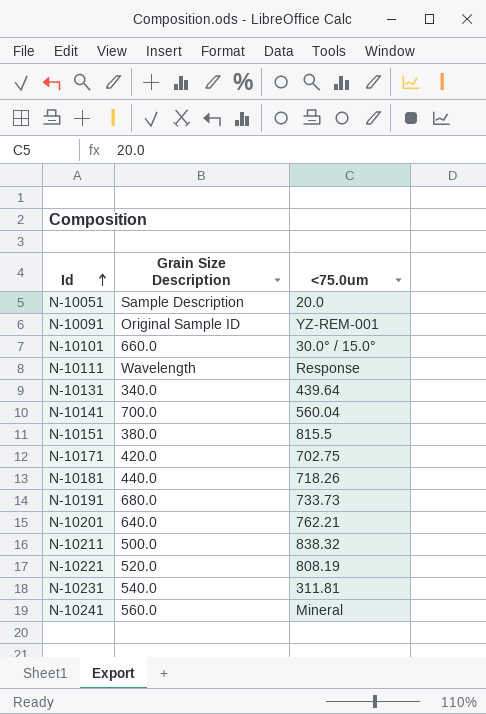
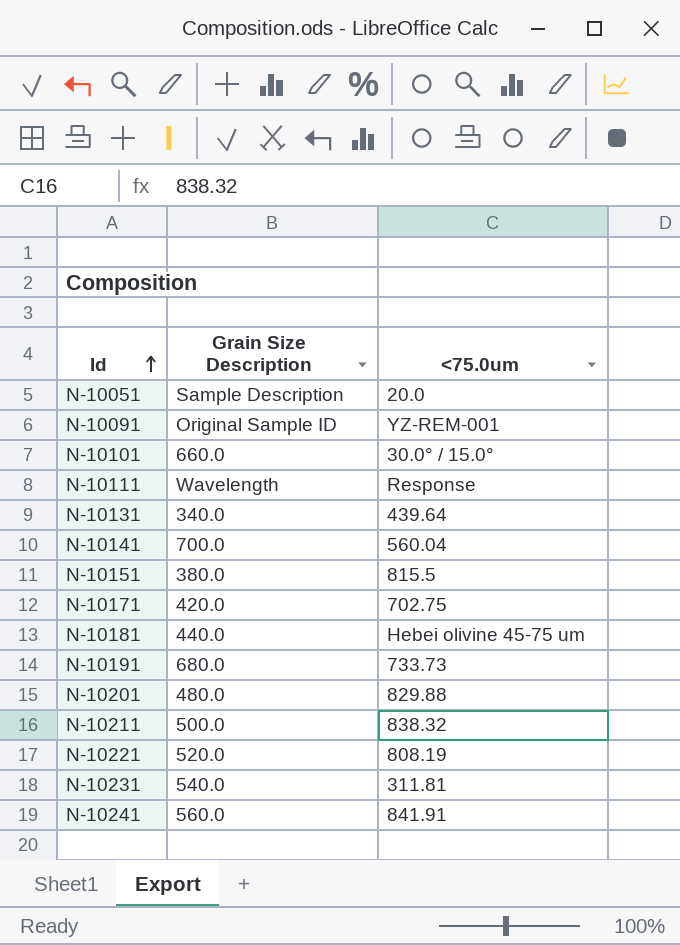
N-10181 | <75.0um: 718.26 -> Hebei olivine 45-75 um
N-10201 | Grain Size Description: 640.0 -> 480.0
N-10201 | <75.0um: 762.21 -> 829.88
N-10241 | <75.0um: Mineral -> 841.91

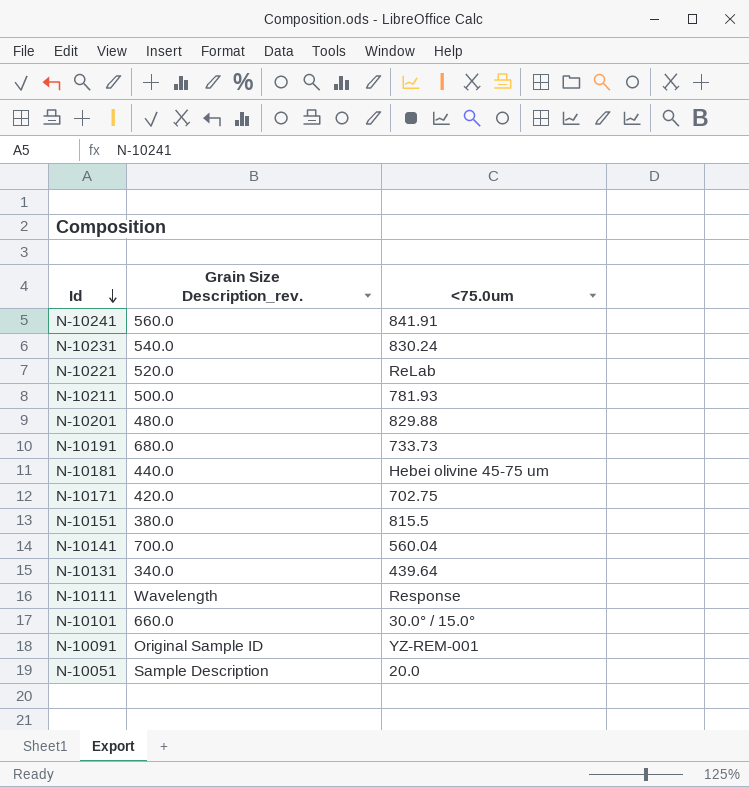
row order: Id ascending -> Id descending
column name: Grain Size Description -> Grain Size Description_rev.
N-10231 | <75.0um: 311.81 -> 830.24
N-10221 | <75.0um: 808.19 -> ReLab
N-10211 | <75.0um: 838.32 -> 781.93

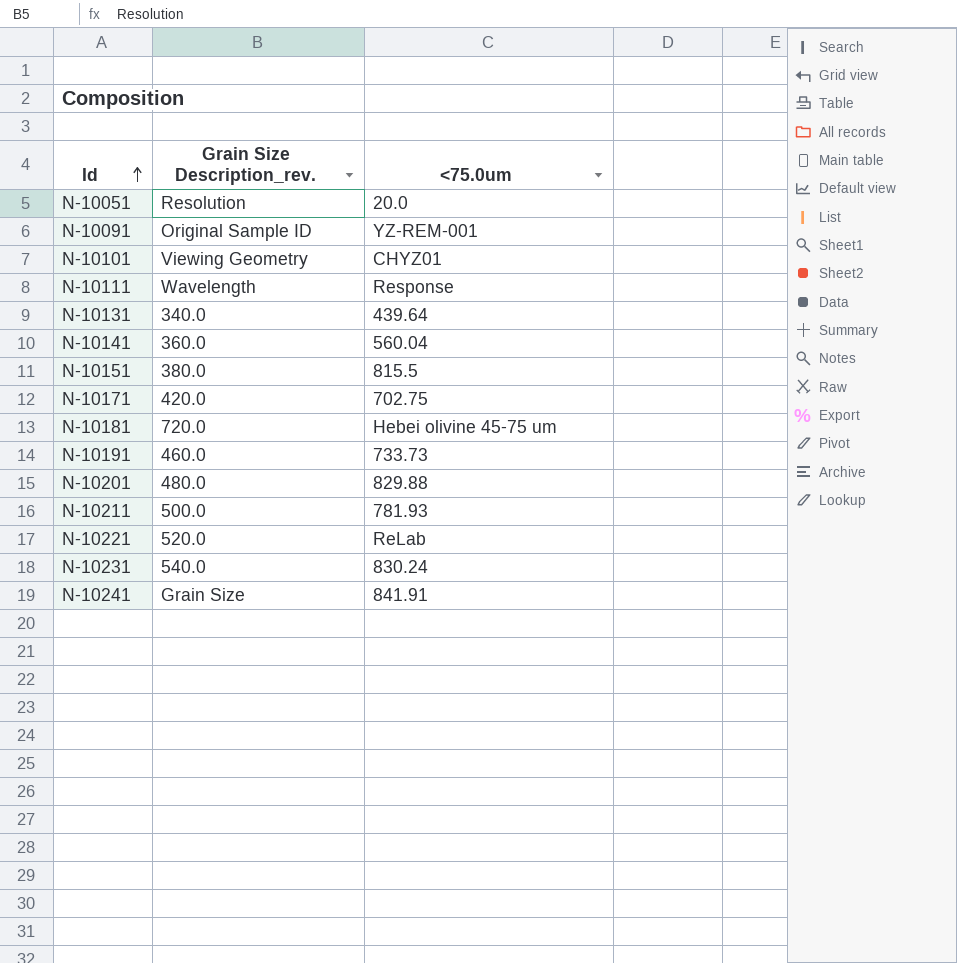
row order: Id descending -> Id ascending
N-10051 | Grain Size Description_rev.: Sample Description -> Resolution
N-10101 | Grain Size Description_rev.: 660.0 -> Viewing Geometry
N-10101 | <75.0um: 30.0° / 15.0° -> CHYZ01
N-10141 | Grain Size Description_rev.: 700.0 -> 360.0
N-10181 | Grain Size Description_rev.: 440.0 -> 720.0
N-10191 | Grain Size Description_rev.: 680.0 -> 460.0
N-10241 | Grain Size Description_rev.: 560.0 -> Grain Size

